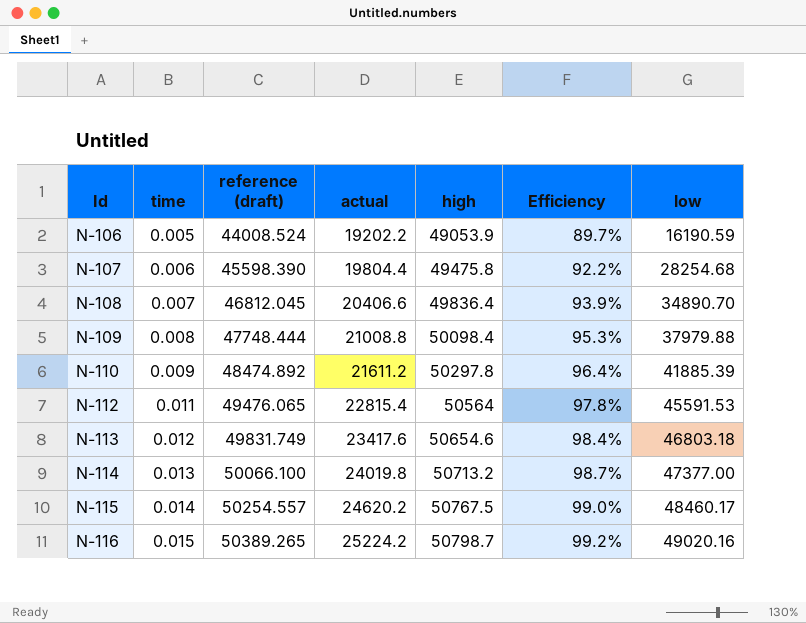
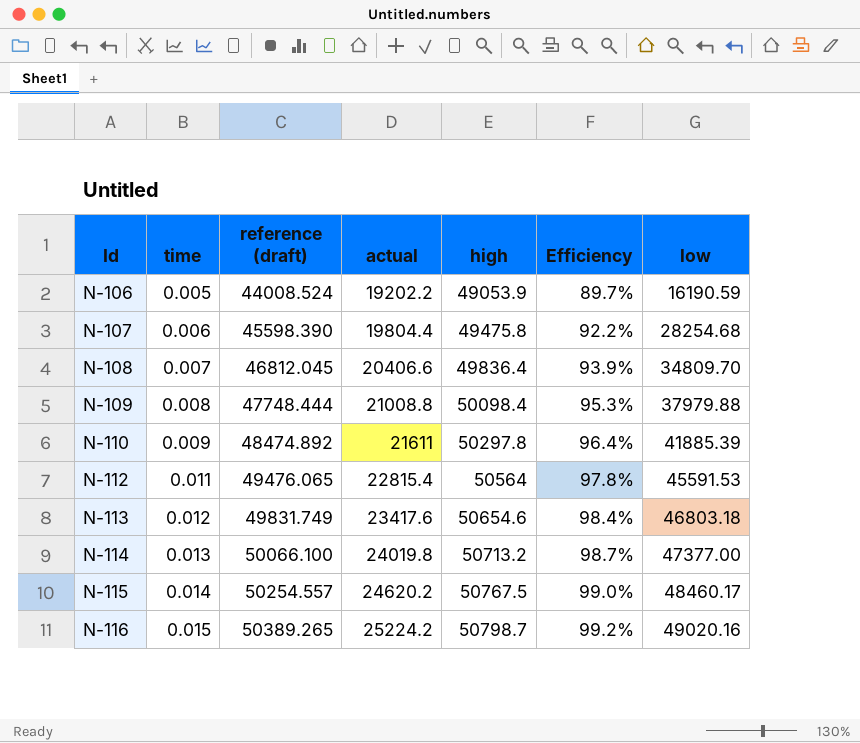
N-108 | low: 34890.70 -> 34809.70
N-110 | actual: 21611.2 -> 21611

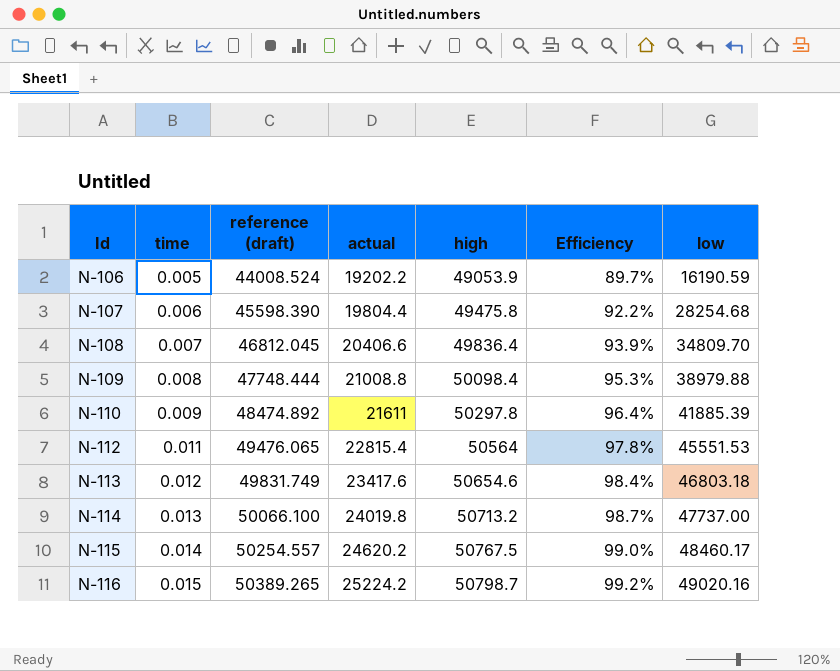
N-109 | low: 37979.88 -> 38979.88
N-112 | low: 45591.53 -> 45551.53
N-114 | low: 47377.00 -> 47737.00

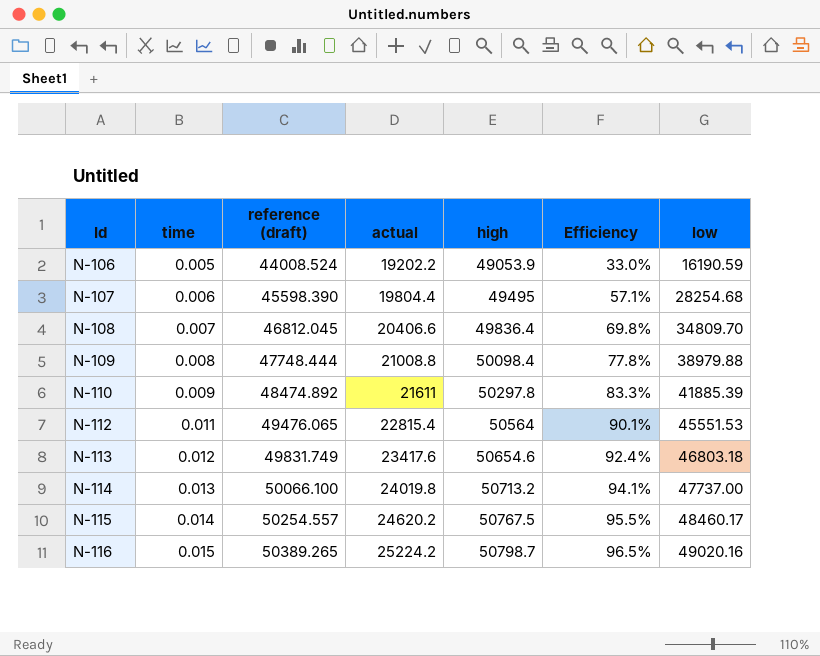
column Efficiency | formula: [reference (draft)] / [high] -> [low] / [high]
N-107 | high: 49475.8 -> 49495

